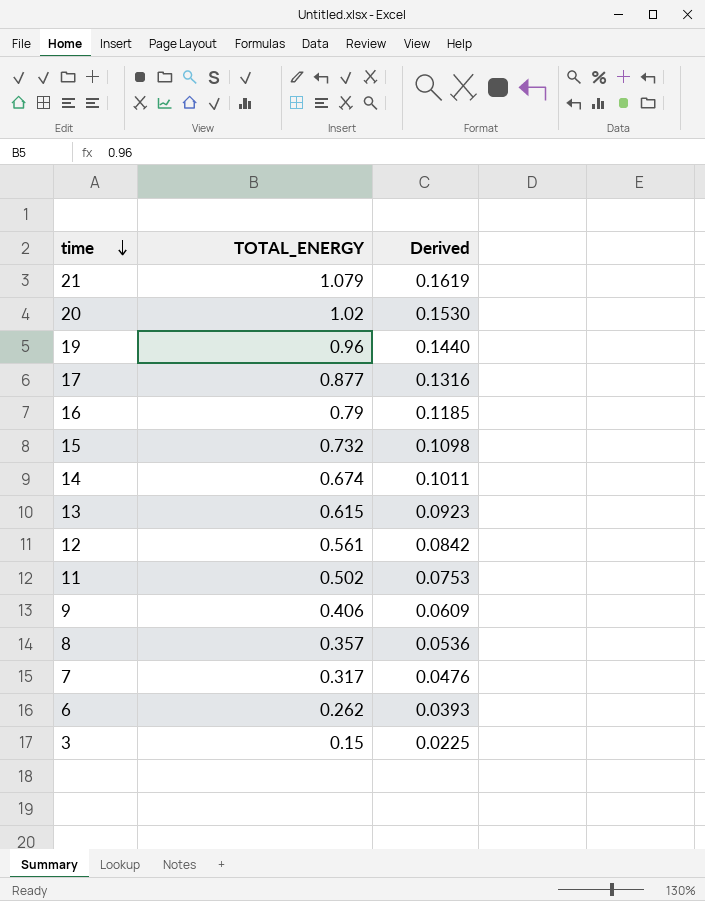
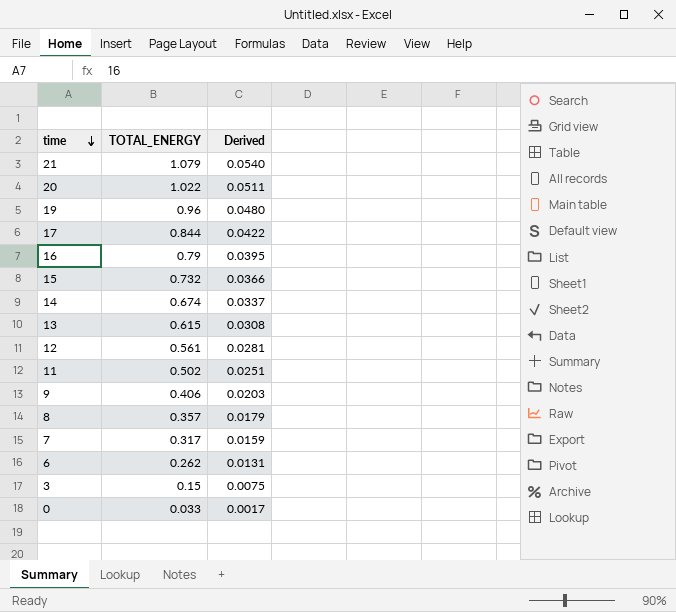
column Derived | formula: [TOTAL_ENERGY] * 0.15 -> [TOTAL_ENERGY] * 0.05
20 | TOTAL_ENERGY: 1.02 -> 1.022
17 | TOTAL_ENERGY: 0.877 -> 0.844
row 0: none -> 0.033 | 0.0017

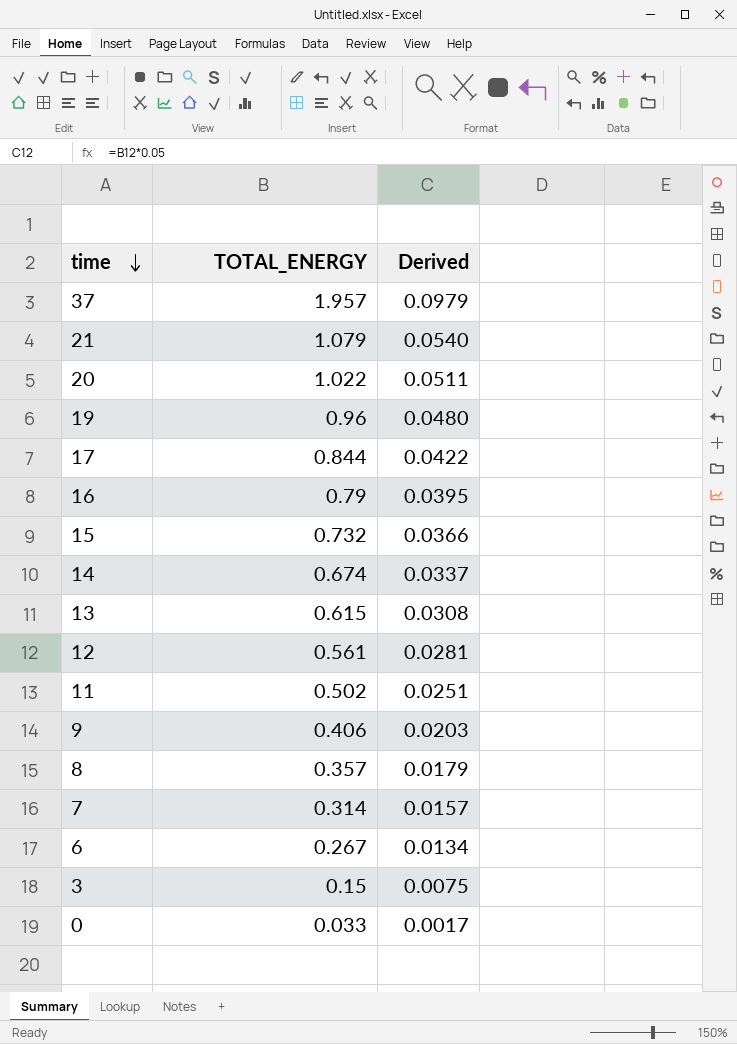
row 37: none -> 1.957 | 0.0979
7 | TOTAL_ENERGY: 0.317 -> 0.314
7 | Derived: 0.0159 -> 0.0157
6 | TOTAL_ENERGY: 0.262 -> 0.267
6 | Derived: 0.0131 -> 0.0134

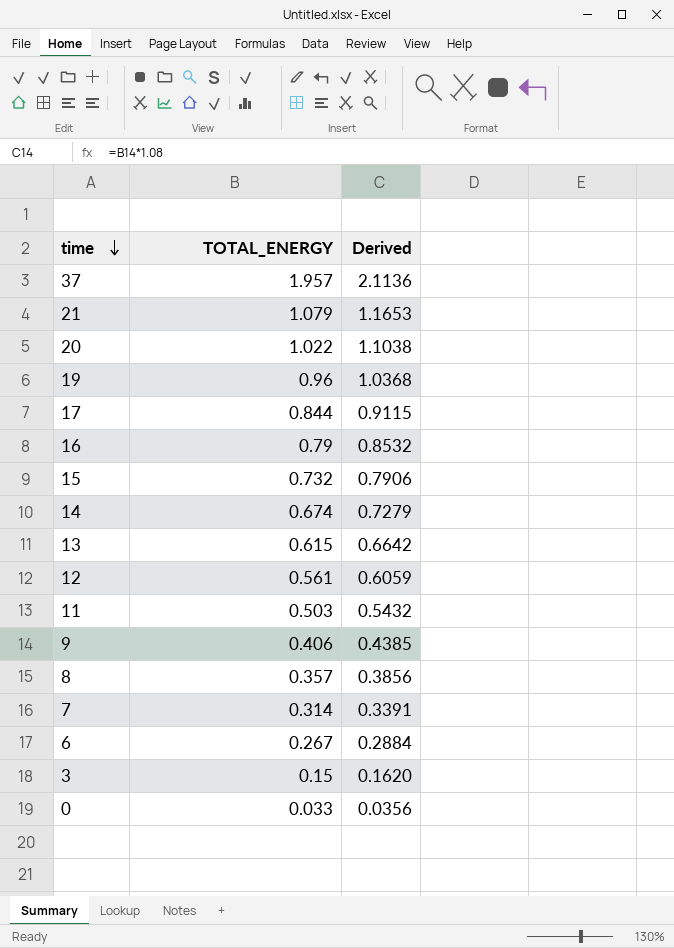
column Derived | formula: [TOTAL_ENERGY] * 0.05 -> [TOTAL_ENERGY] * 1.08
11 | TOTAL_ENERGY: 0.502 -> 0.503

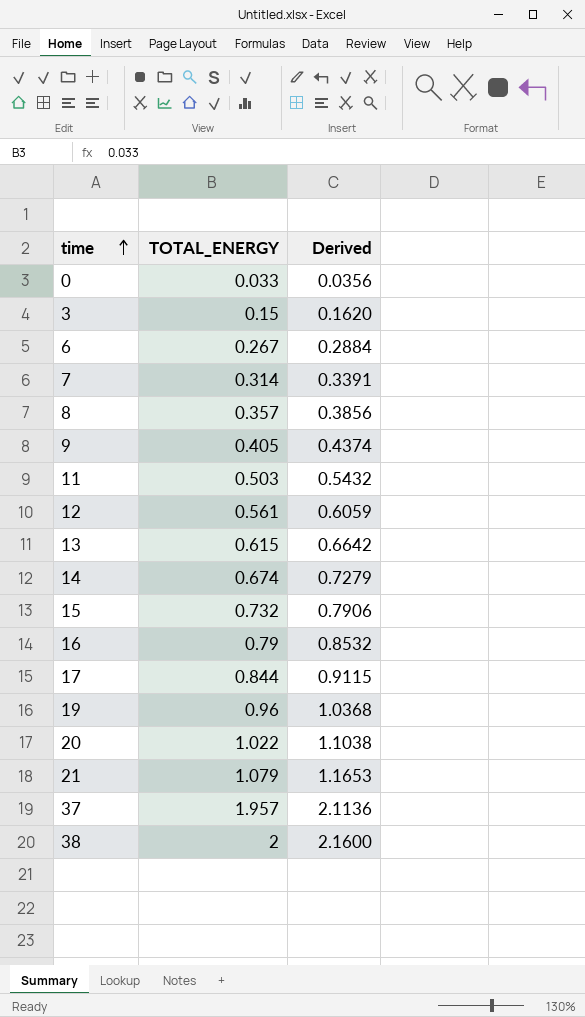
row order: time descending -> time ascending
9 | TOTAL_ENERGY: 0.406 -> 0.405
9 | Derived: 0.4385 -> 0.4374
row 38: none -> 2 | 2.1600

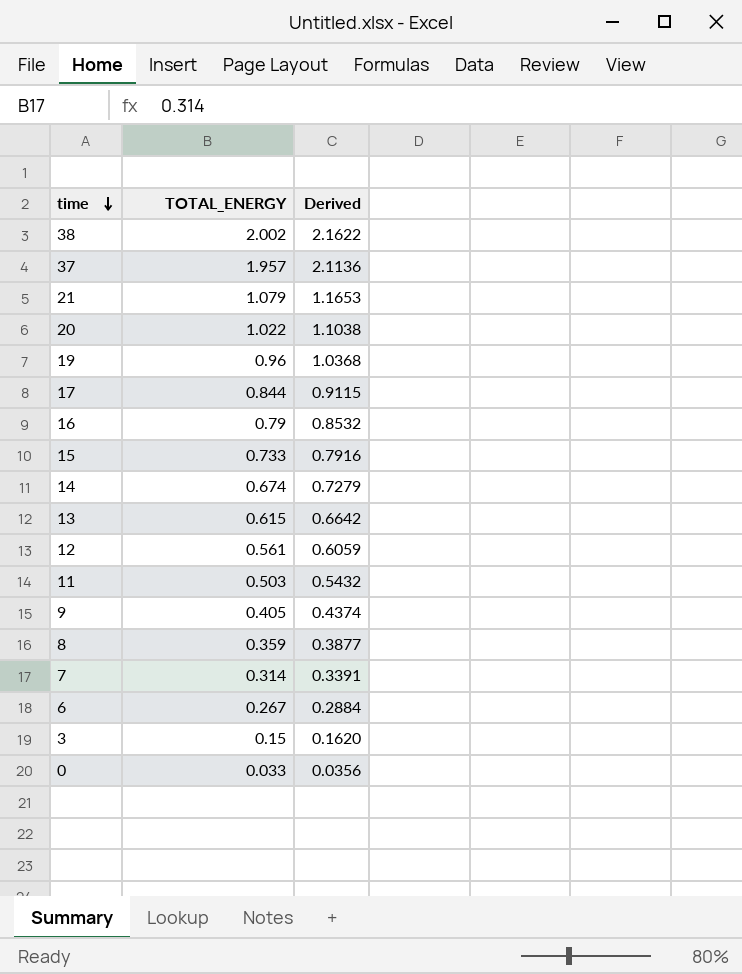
row order: time ascending -> time descending
38 | TOTAL_ENERGY: 2 -> 2.002
38 | Derived: 2.1600 -> 2.1622
15 | TOTAL_ENERGY: 0.732 -> 0.733
15 | Derived: 0.7906 -> 0.7916
8 | TOTAL_ENERGY: 0.357 -> 0.359
8 | Derived: 0.3856 -> 0.3877

